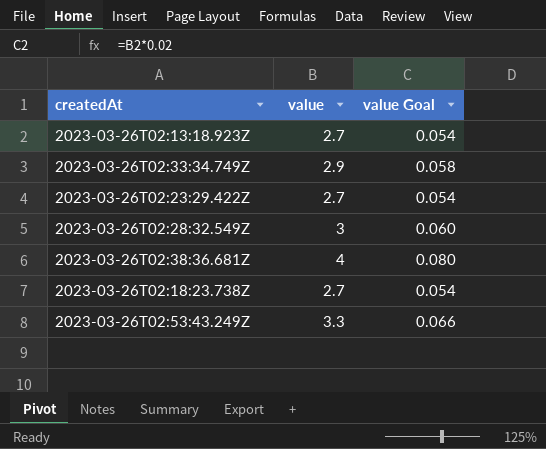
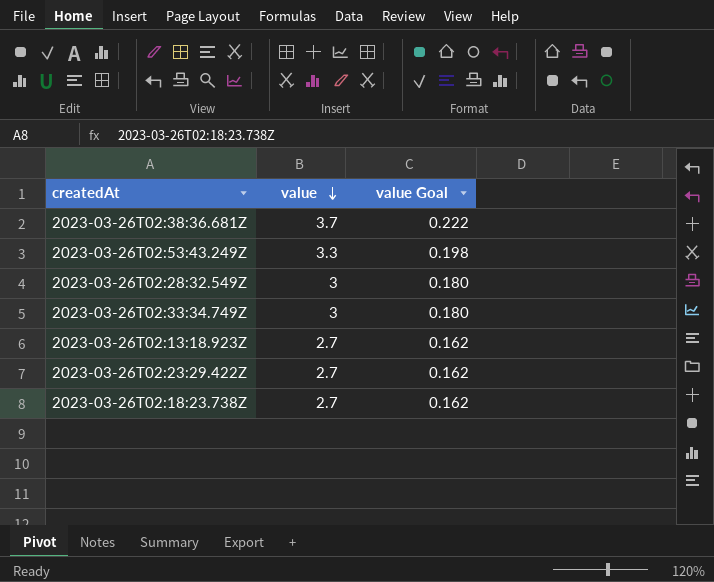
row order: none -> value descending
column value Goal | formula: [value] * 0.02 -> [value] * 0.06
2023-03-26T02:38:36.681Z | value: 4 -> 3.7
2023-03-26T02:33:34.749Z | value: 2.9 -> 3

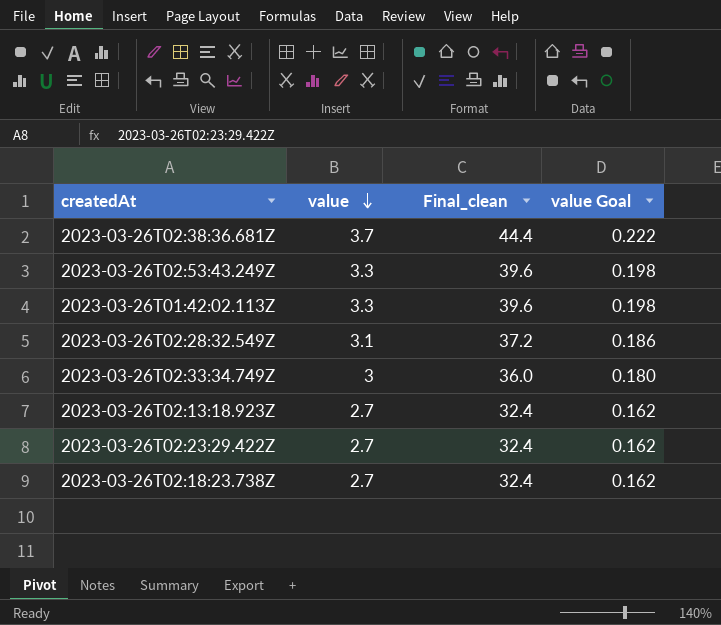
column Final_clean | formula: none -> [value] * 12
row 2023-03-26T01:42:02.113Z: none -> 3.3 | 39.6 | 0.198
2023-03-26T02:28:32.549Z | value: 3 -> 3.1
2023-03-26T02:28:32.549Z | value Goal: 0.180 -> 0.186

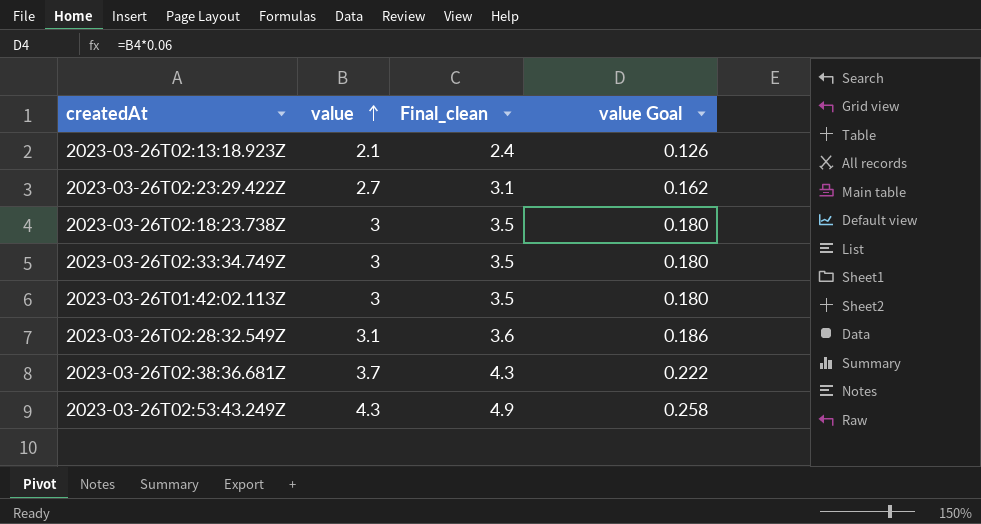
row order: value descending -> value ascending
column Final_clean | formula: [value] * 12 -> [value] * 1.15
2023-03-26T02:13:18.923Z | value: 2.7 -> 2.1
2023-03-26T02:13:18.923Z | value Goal: 0.162 -> 0.126
2023-03-26T02:18:23.738Z | value: 2.7 -> 3
2023-03-26T02:18:23.738Z | value Goal: 0.162 -> 0.180
2023-03-26T01:42:02.113Z | value: 3.3 -> 3
2023-03-26T01:42:02.113Z | value Goal: 0.198 -> 0.180
2023-03-26T02:53:43.249Z | value: 3.3 -> 4.3
2023-03-26T02:53:43.249Z | value Goal: 0.198 -> 0.258

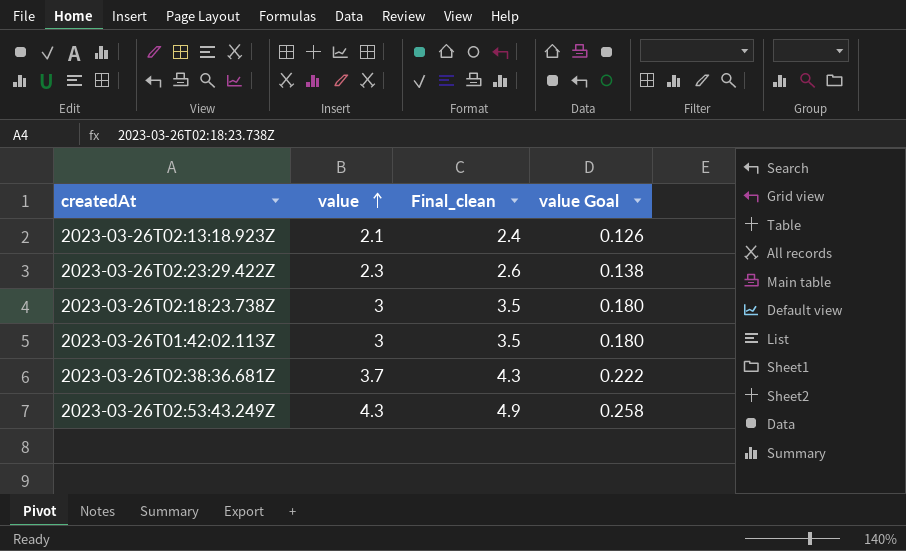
row 2023-03-26T02:33:34.749Z: 3 | 3.5 | 0.180 -> none
row 2023-03-26T02:28:32.549Z: 3.1 | 3.6 | 0.186 -> none
2023-03-26T02:23:29.422Z | value: 2.7 -> 2.3
2023-03-26T02:23:29.422Z | Final_clean: 3.1 -> 2.6
2023-03-26T02:23:29.422Z | value Goal: 0.162 -> 0.138

